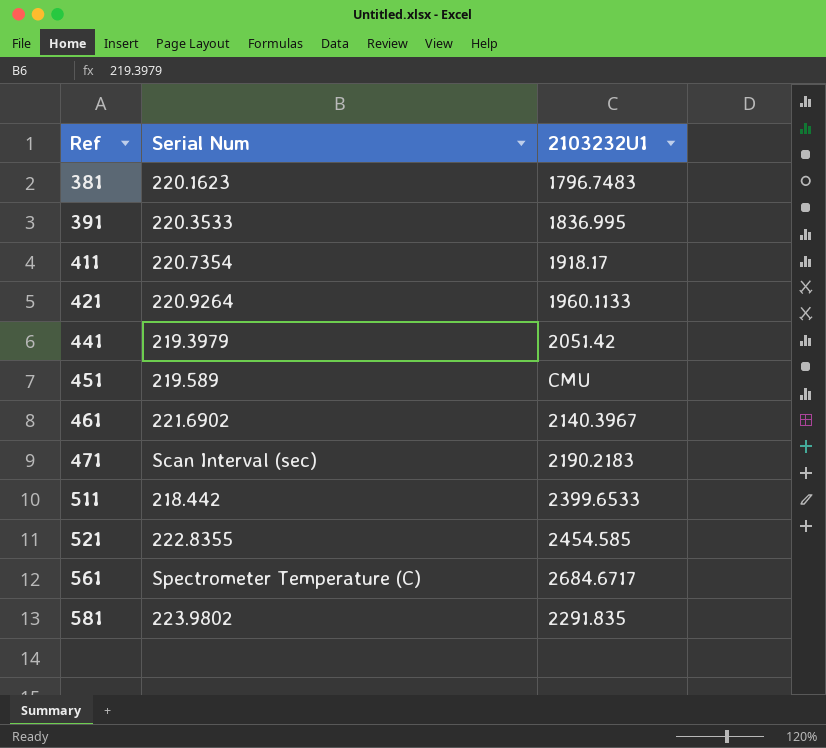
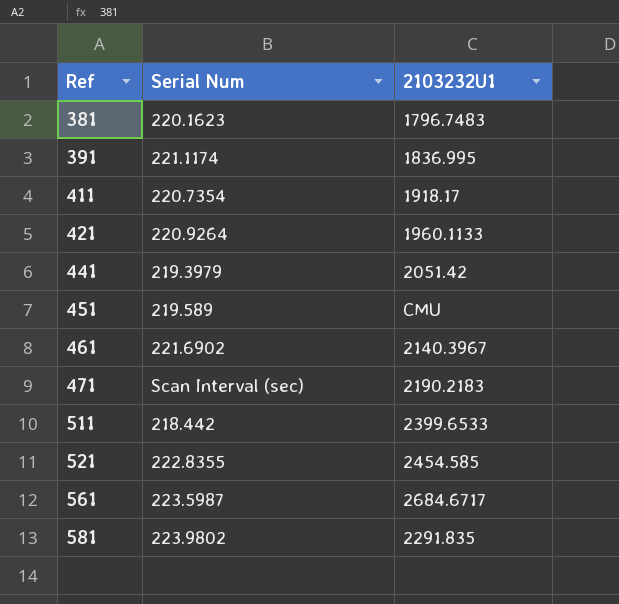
391 | Serial Num: 220.3533 -> 221.1174
561 | Serial Num: Spectrometer Temperature (C) -> 223.5987

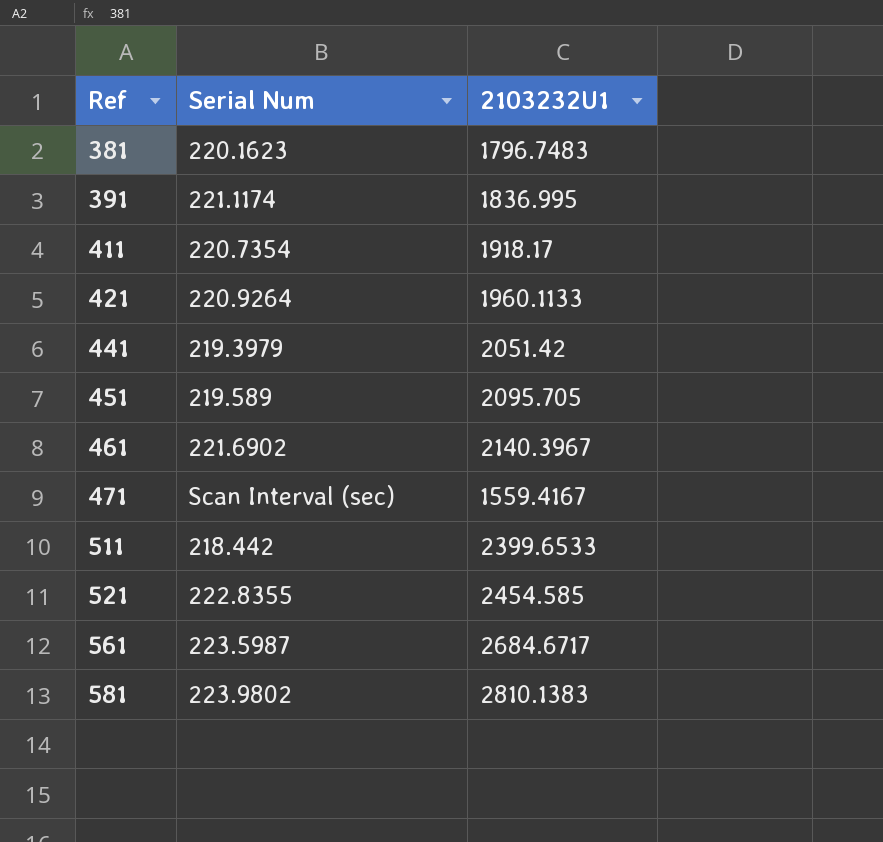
451 | 2103232U1: CMU -> 2095.705
471 | 2103232U1: 2190.2183 -> 1559.4167
581 | 2103232U1: 2291.835 -> 2810.1383

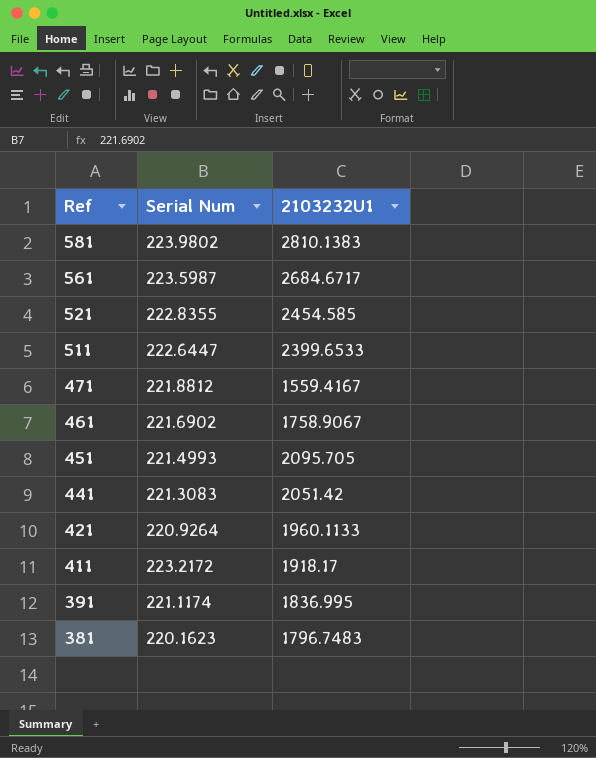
row order: Ref ascending -> Ref descending
511 | Serial Num: 218.442 -> 222.6447
471 | Serial Num: Scan Interval (sec) -> 221.8812
461 | 2103232U1: 2140.3967 -> 1758.9067
451 | Serial Num: 219.589 -> 221.4993
441 | Serial Num: 219.3979 -> 221.3083
411 | Serial Num: 220.7354 -> 223.2172

